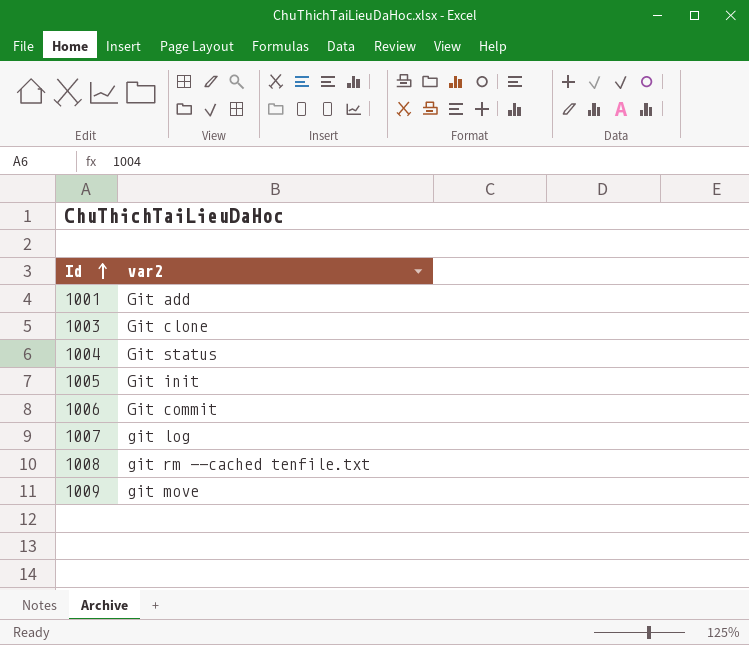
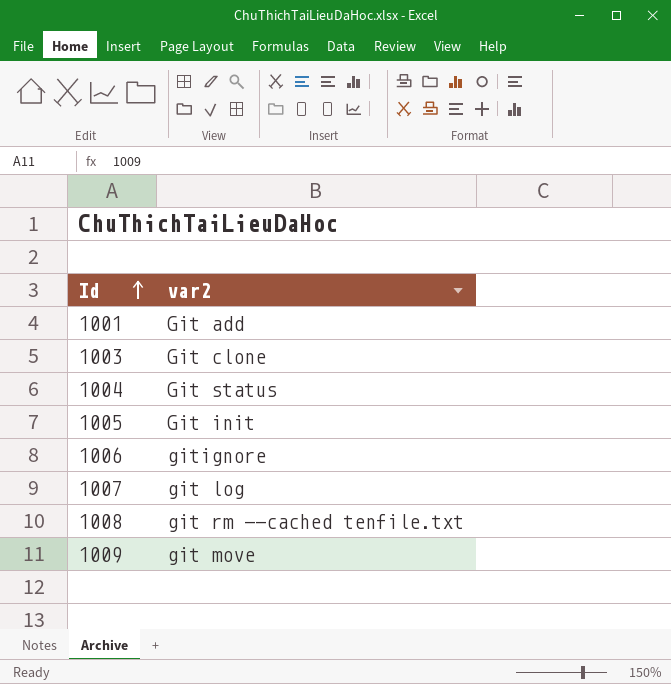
1006 | var2: Git commit -> gitignore

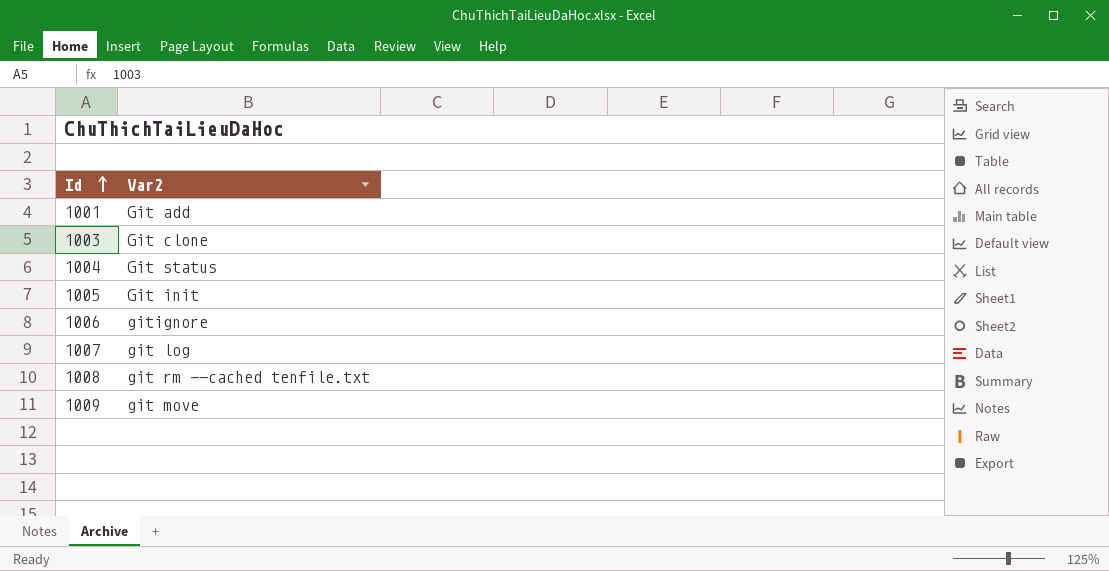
column name: var2 -> Var2

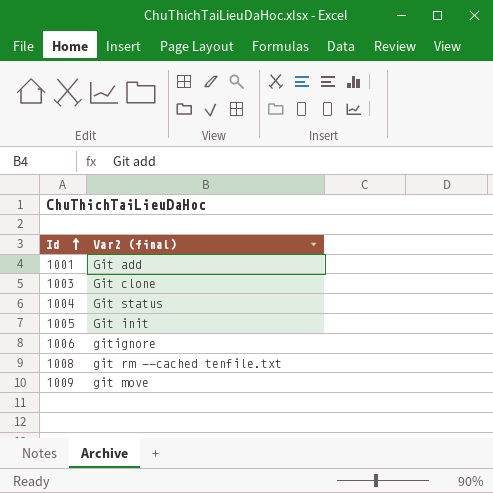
column name: Var2 -> Var2 (final)
row 1007: git log -> none

